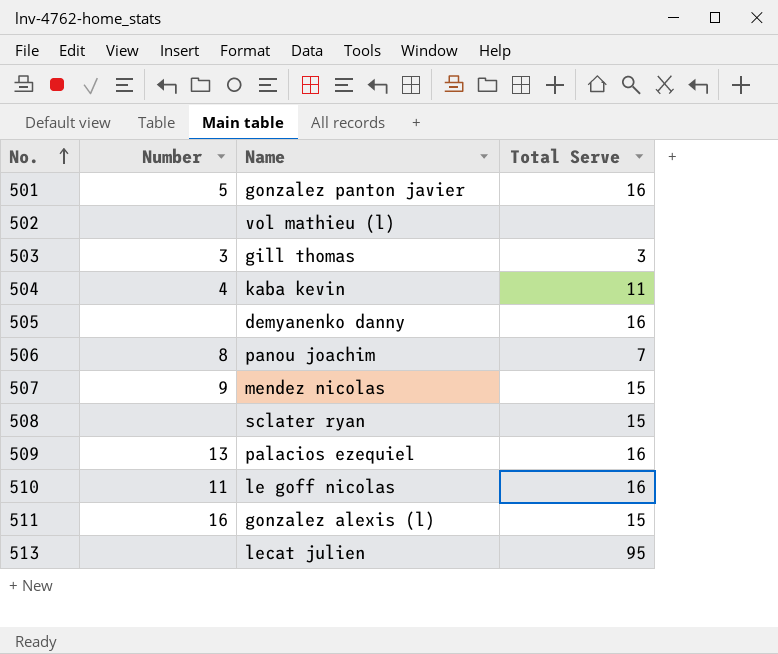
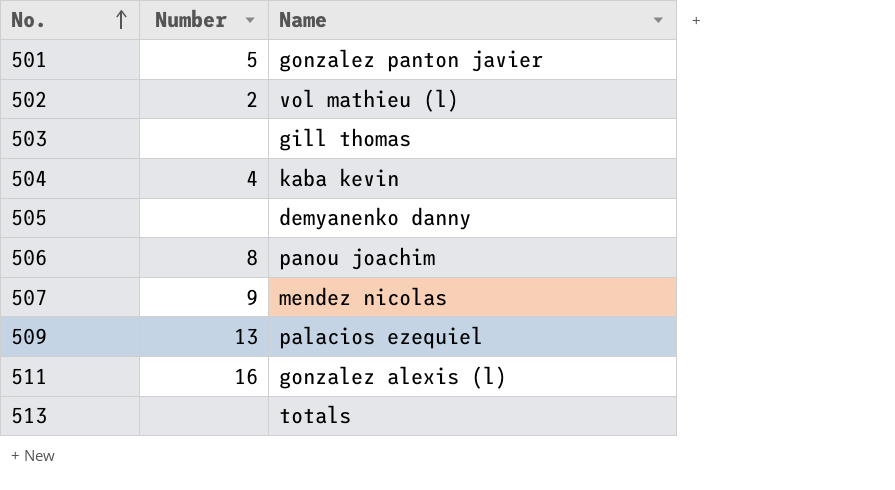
column Total Serve | position: 4 -> none
row 508: none | sclater ryan | 15 -> none
row 510: 11 | le goff nicolas | 16 -> none
502 | Number: none -> 2
503 | Number: 3 -> none
513 | Name: lecat julien -> totals

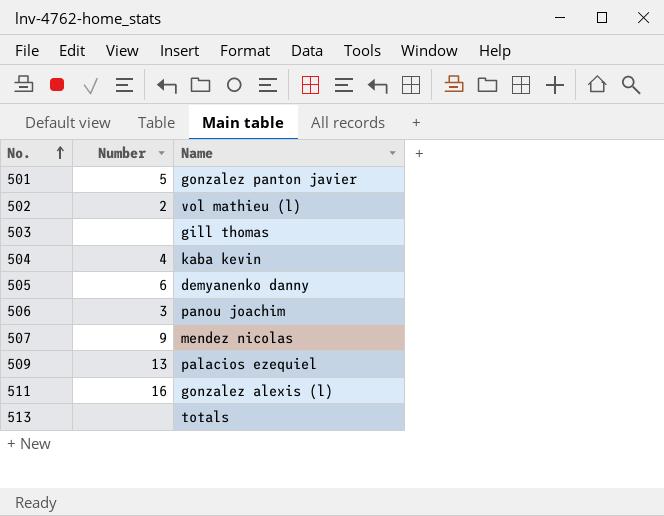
505 | Number: none -> 6
506 | Number: 8 -> 3

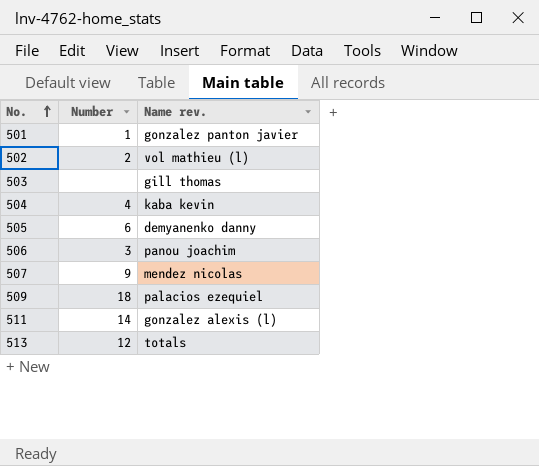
column name: Name -> Name rev.
501 | Number: 5 -> 1
509 | Number: 13 -> 18
511 | Number: 16 -> 14
513 | Number: none -> 12

